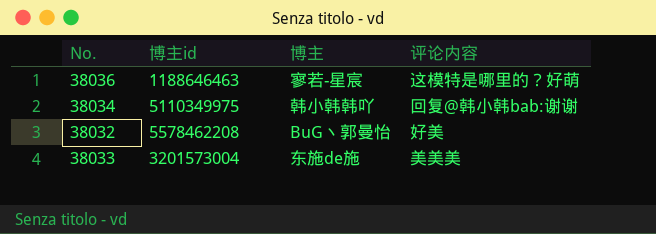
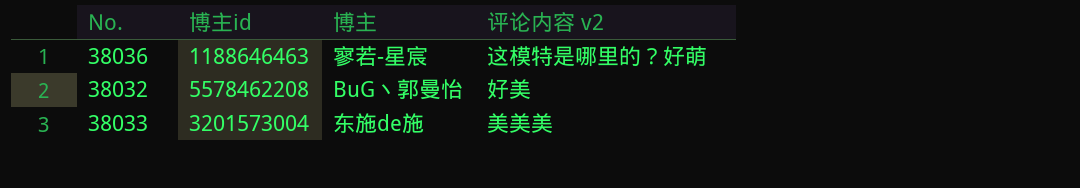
column name: 评论内容 -> 评论内容 v2
row 38034: 5110349975 | 韩小韩韩吖 | 回复@韩小韩bab:谢谢 -> none

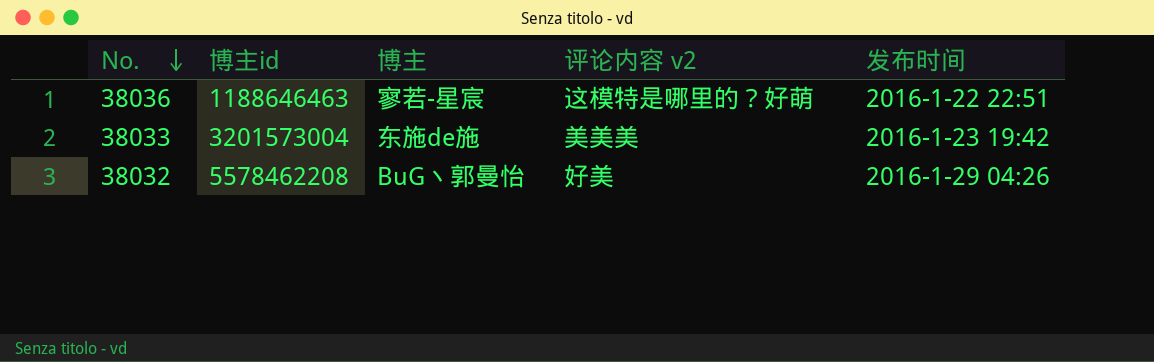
row order: none -> No. descending
column 发布时间 | position: none -> 5

